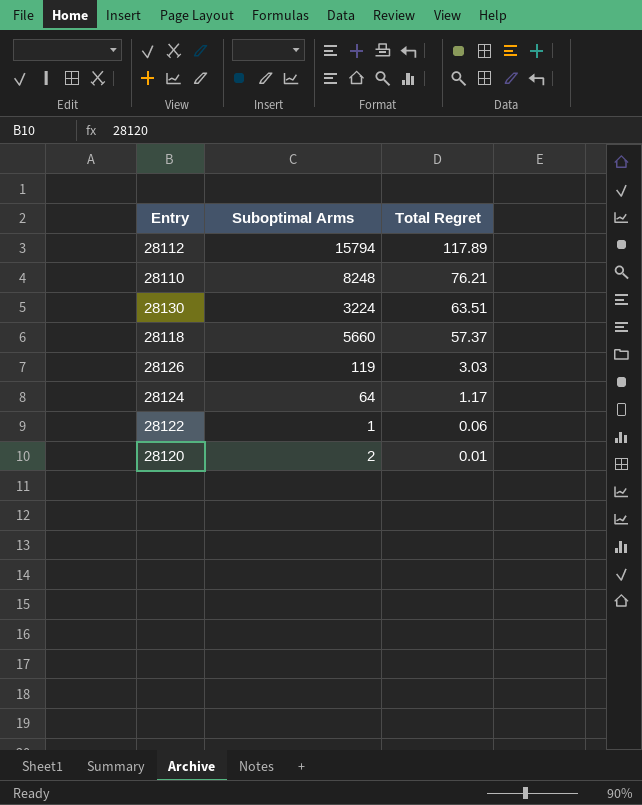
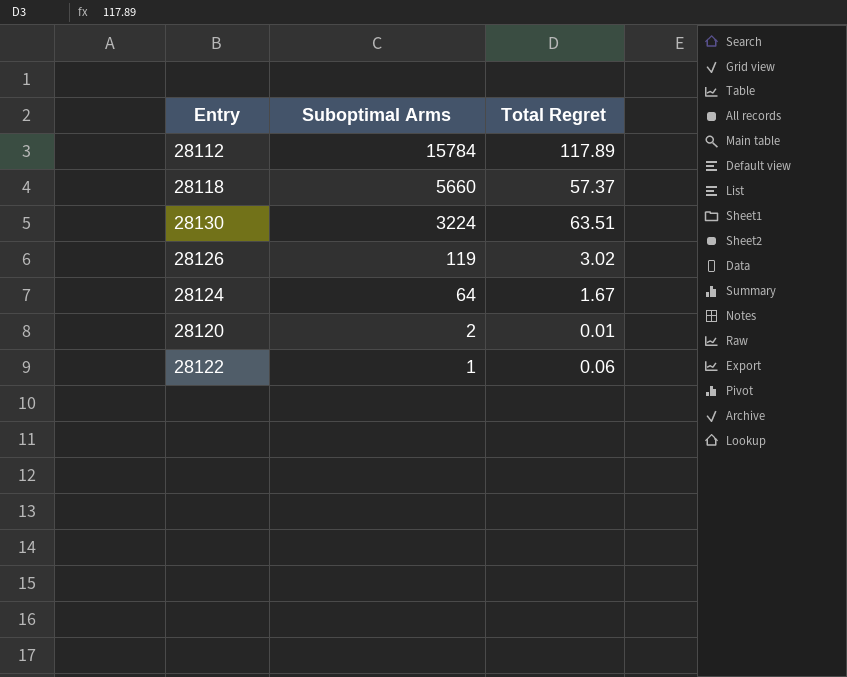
row order: Total Regret descending -> Suboptimal Arms descending
row 28110: 8248 | 76.21 -> none
28112 | Suboptimal Arms: 15794 -> 15784
28126 | Total Regret: 3.03 -> 3.02
28124 | Total Regret: 1.17 -> 1.67

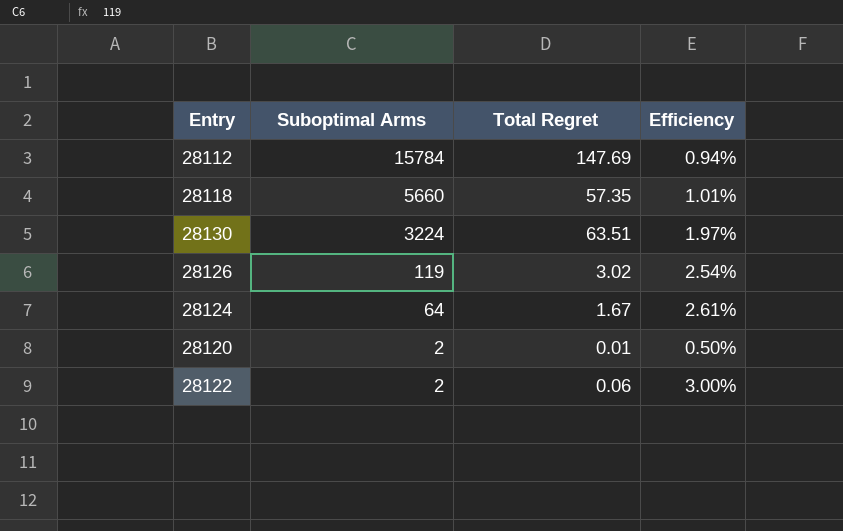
column Efficiency | formula: none -> [Total Regret] / [Suboptimal Arms]
28112 | Total Regret: 117.89 -> 147.69
28118 | Total Regret: 57.37 -> 57.35
28122 | Suboptimal Arms: 1 -> 2

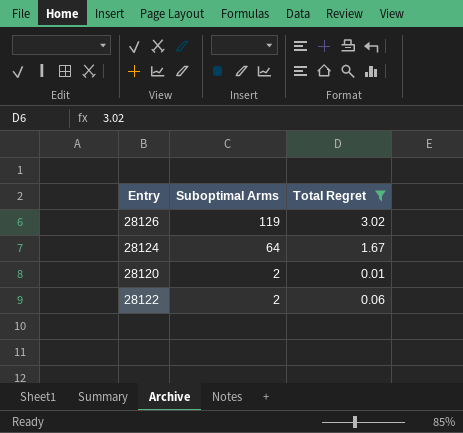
filter: none -> Total Regret <= 3.02
column Efficiency | formula: [Total Regret] / [Suboptimal Arms] -> none

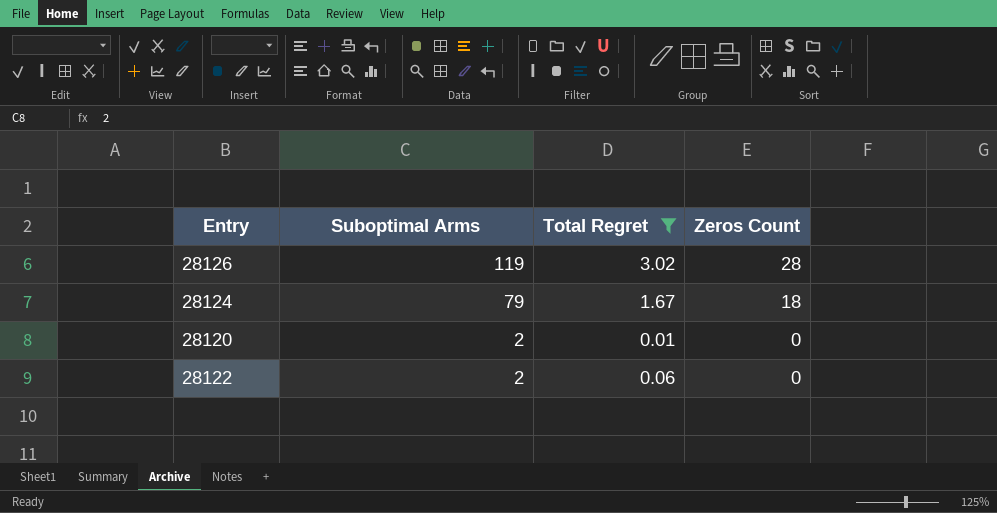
column Zeros Count | position: none -> 4
28124 | Suboptimal Arms: 64 -> 79

